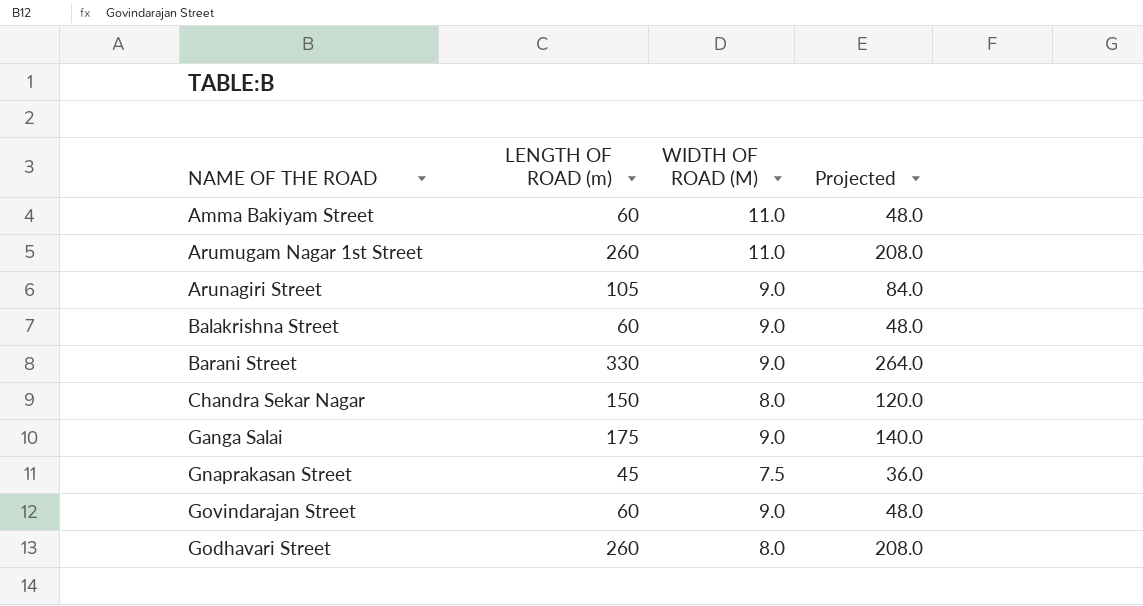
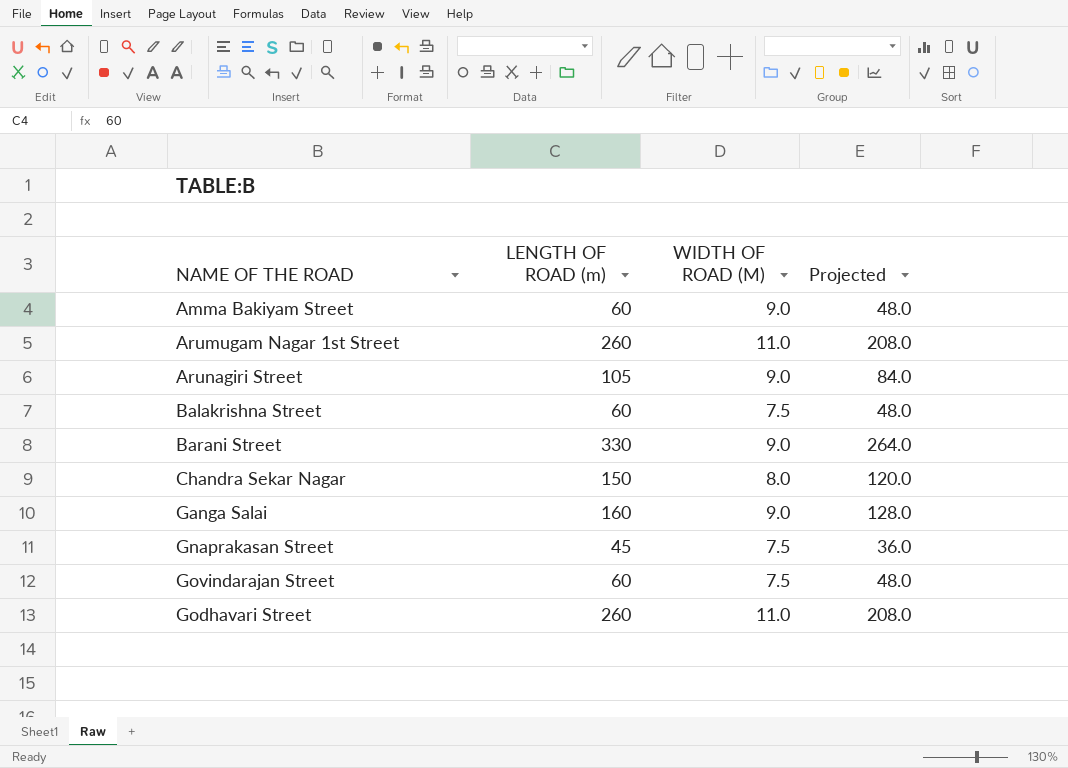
Amma Bakiyam Street | WIDTH OF ROAD (M): 11.0 -> 9.0
Balakrishna Street | WIDTH OF ROAD (M): 9.0 -> 7.5
Ganga Salai | LENGTH OF ROAD (m): 175 -> 160
Ganga Salai | Projected: 140.0 -> 128.0
Govindarajan Street | WIDTH OF ROAD (M): 9.0 -> 7.5
Godhavari Street | WIDTH OF ROAD (M): 8.0 -> 11.0

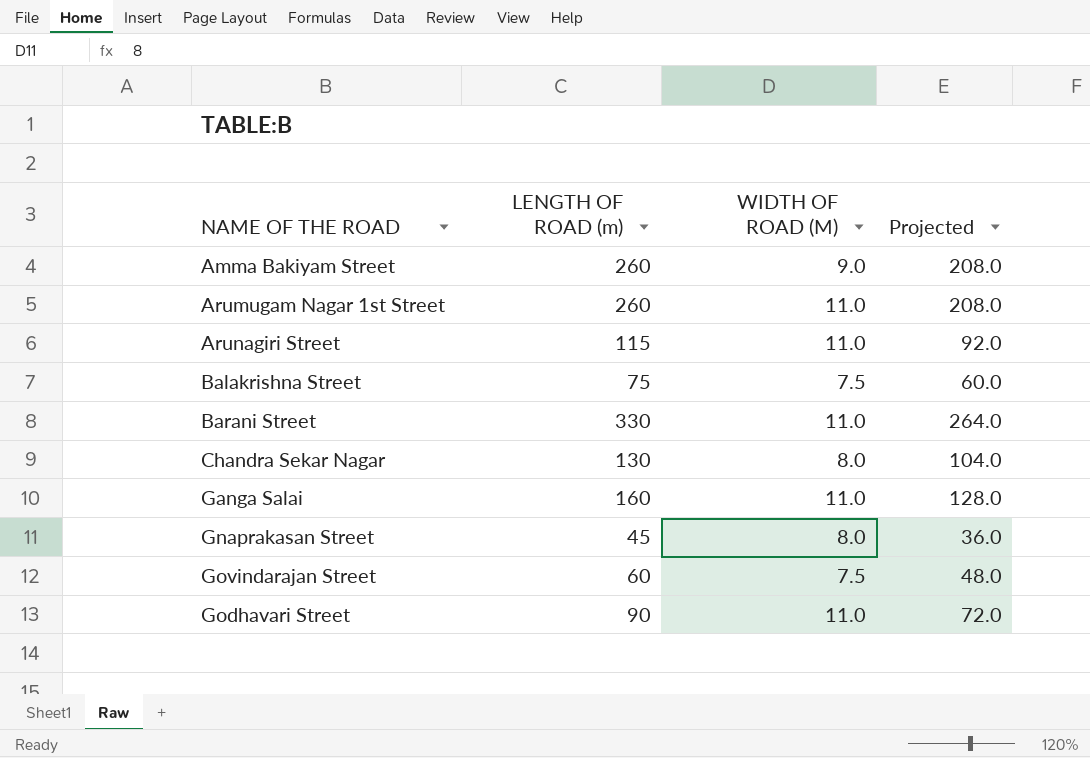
Amma Bakiyam Street | LENGTH OF ROAD (m): 60 -> 260
Amma Bakiyam Street | Projected: 48.0 -> 208.0
Arunagiri Street | LENGTH OF ROAD (m): 105 -> 115
Arunagiri Street | WIDTH OF ROAD (M): 9.0 -> 11.0
Arunagiri Street | Projected: 84.0 -> 92.0
Balakrishna Street | LENGTH OF ROAD (m): 60 -> 75
Balakrishna Street | Projected: 48.0 -> 60.0
Barani Street | WIDTH OF ROAD (M): 9.0 -> 11.0
Chandra Sekar Nagar | LENGTH OF ROAD (m): 150 -> 130
Chandra Sekar Nagar | Projected: 120.0 -> 104.0
Ganga Salai | WIDTH OF ROAD (M): 9.0 -> 11.0
Gnaprakasan Street | WIDTH OF ROAD (M): 7.5 -> 8.0
Godhavari Street | LENGTH OF ROAD (m): 260 -> 90
Godhavari Street | Projected: 208.0 -> 72.0

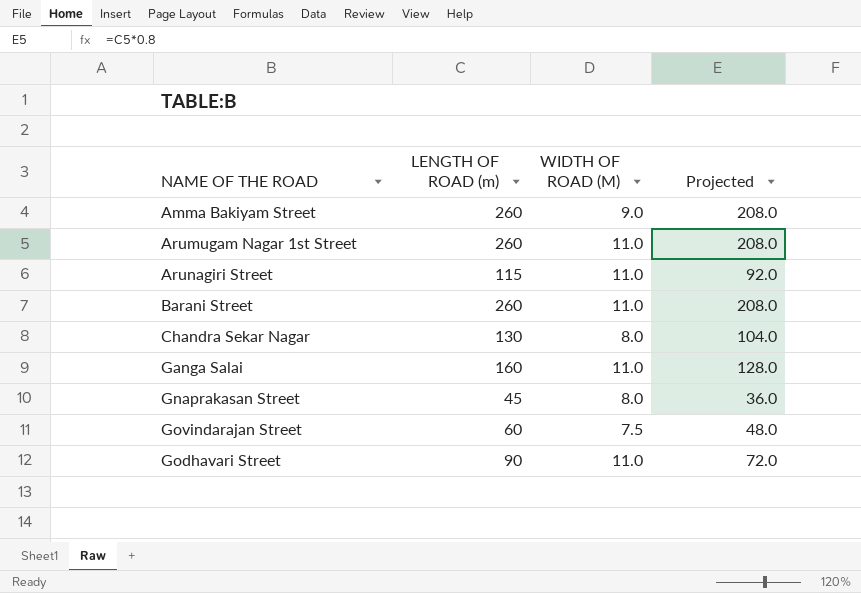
row Balakrishna Street: 75 | 7.5 | 60.0 -> none
Barani Street | LENGTH OF ROAD (m): 330 -> 260
Barani Street | Projected: 264.0 -> 208.0

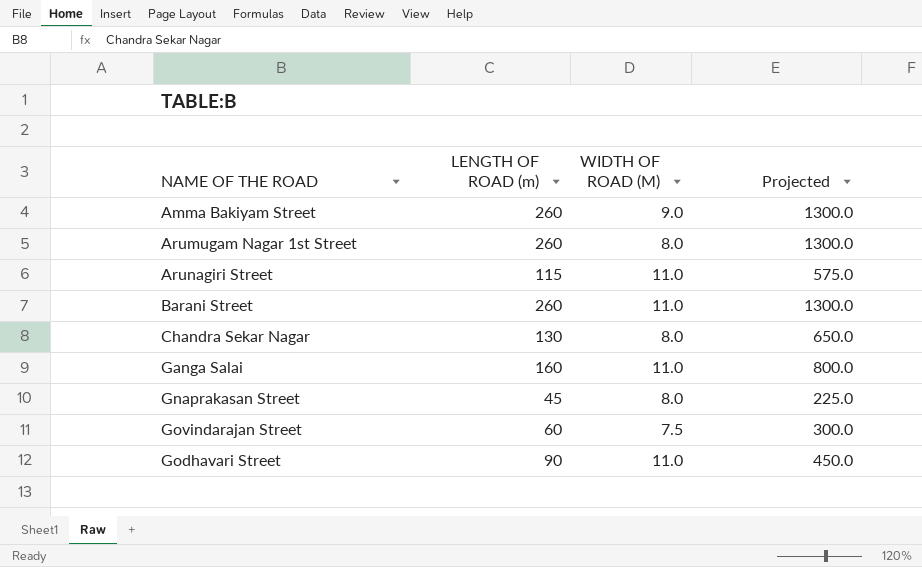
column Projected | formula: [LENGTH OF ROAD (m)] * 0.8 -> [LENGTH OF ROAD (m)] * 5
Arumugam Nagar 1st Street | WIDTH OF ROAD (M): 11.0 -> 8.0

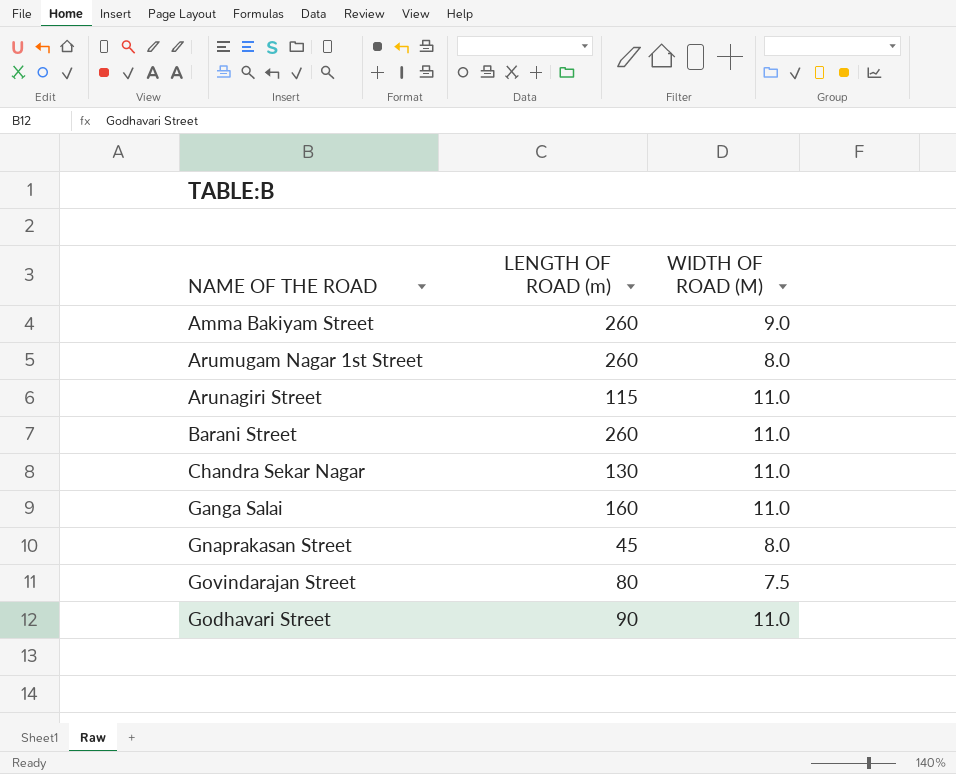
column Projected | formula: [LENGTH OF ROAD (m)] * 5 -> none
Chandra Sekar Nagar | WIDTH OF ROAD (M): 8.0 -> 11.0
Govindarajan Street | LENGTH OF ROAD (m): 60 -> 80

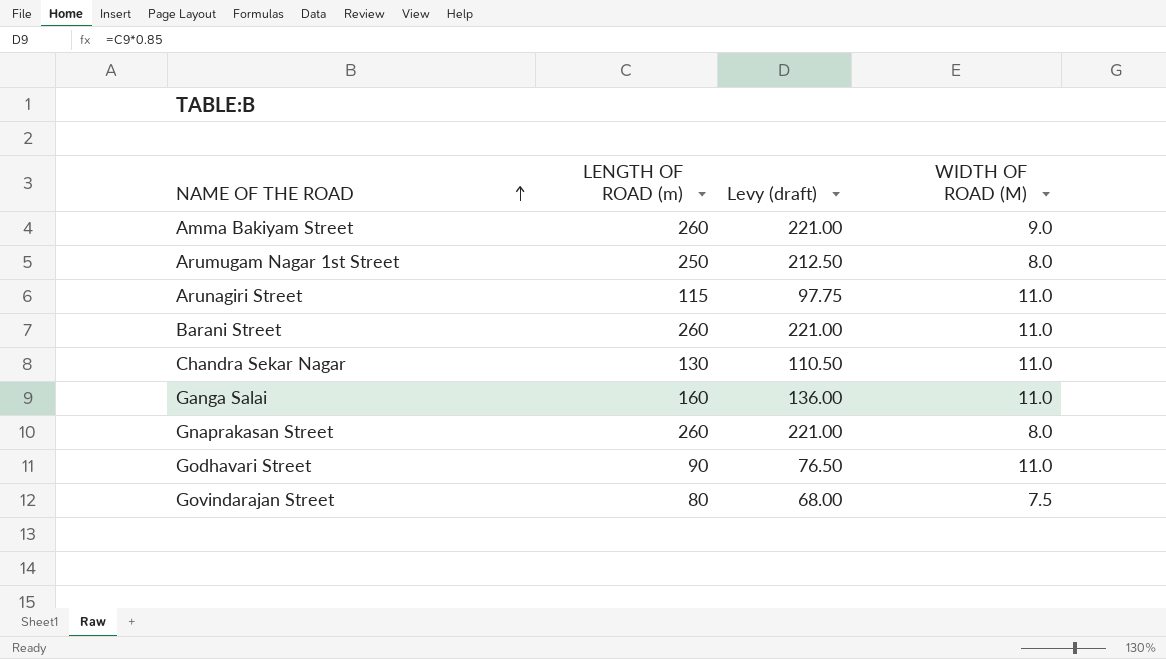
row order: none -> NAME OF THE ROAD ascending
column Levy (draft) | formula: none -> [LENGTH OF ROAD (m)] * 0.85
Arumugam Nagar 1st Street | LENGTH OF ROAD (m): 260 -> 250
Gnaprakasan Street | LENGTH OF ROAD (m): 45 -> 260

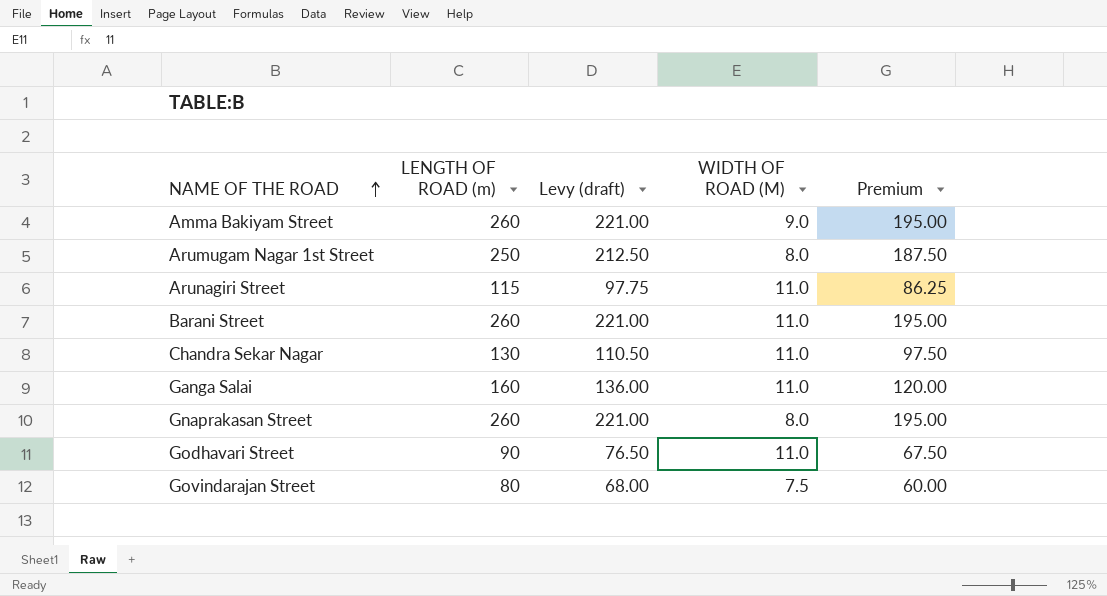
column Premium | formula: none -> [LENGTH OF ROAD (m)] * 0.75

